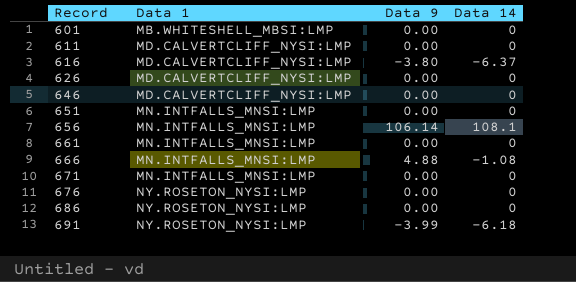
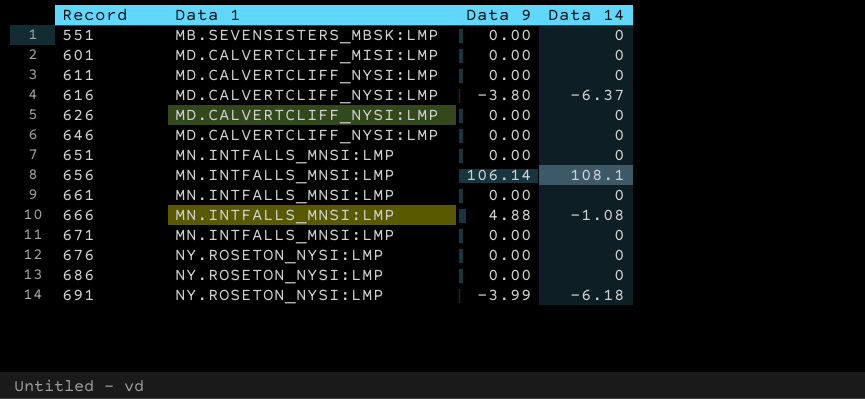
row 551: none -> MB.SEVENSISTERS_MBSK:LMP | 0.00 | 0
601 | Data 1: MB.WHITESHELL_MBSI:LMP -> MD.CALVERTCLIFF_MISI:LMP

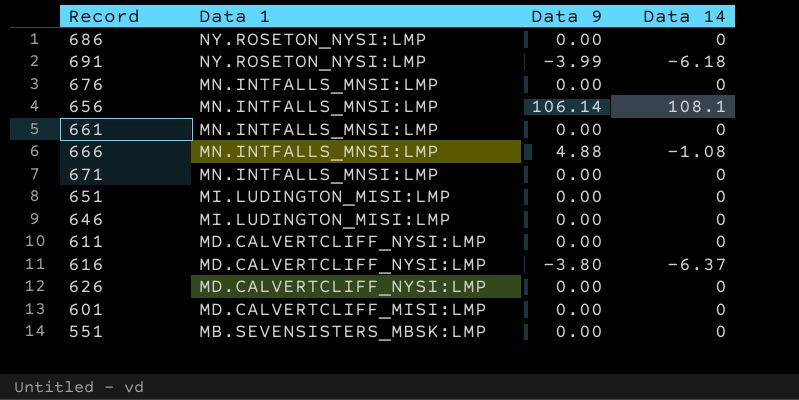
row order: Record ascending -> Data 1 descending
676 | Data 1: NY.ROSETON_NYSI:LMP -> MN.INTFALLS_MNSI:LMP
651 | Data 1: MN.INTFALLS_MNSI:LMP -> MI.LUDINGTON_MISI:LMP
646 | Data 1: MD.CALVERTCLIFF_NYSI:LMP -> MI.LUDINGTON_MISI:LMP

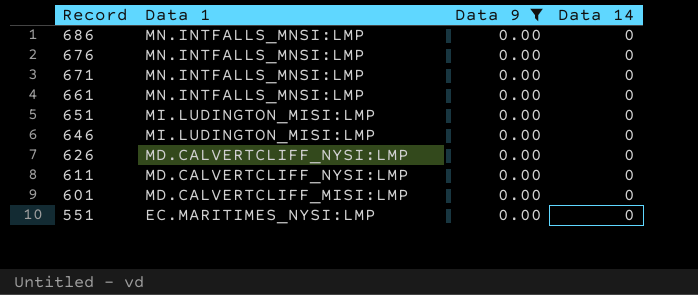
filter: none -> Data 9 = 0.00
row order: Data 1 descending -> Record descending
686 | Data 1: NY.ROSETON_NYSI:LMP -> MN.INTFALLS_MNSI:LMP
551 | Data 1: MB.SEVENSISTERS_MBSK:LMP -> EC.MARITIMES_NYSI:LMP

